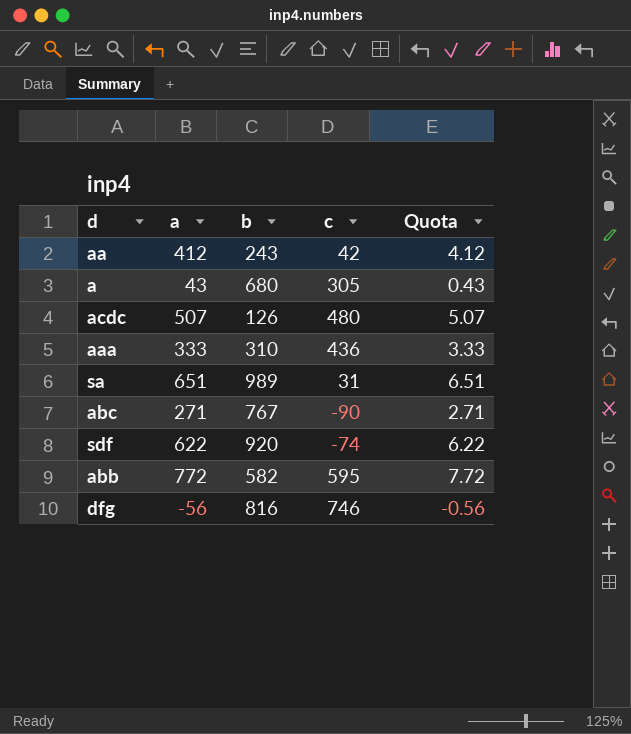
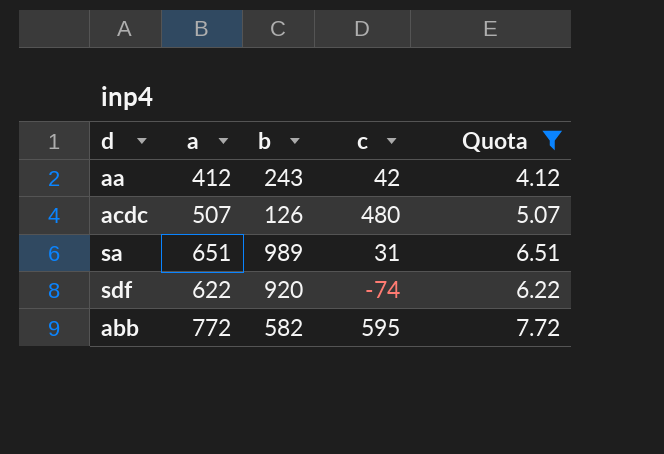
filter: none -> Quota >= 4.12

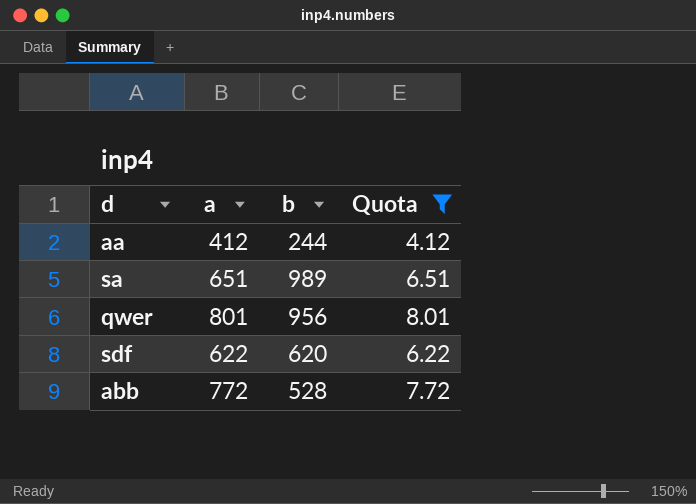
column c | position: 4 -> none
row acdc: 507 | 126 | 480 | 5.07 -> none
aa | b: 243 -> 244
row qwer: none -> 801 | 956 | 8.01
sdf | b: 920 -> 620
abb | b: 582 -> 528

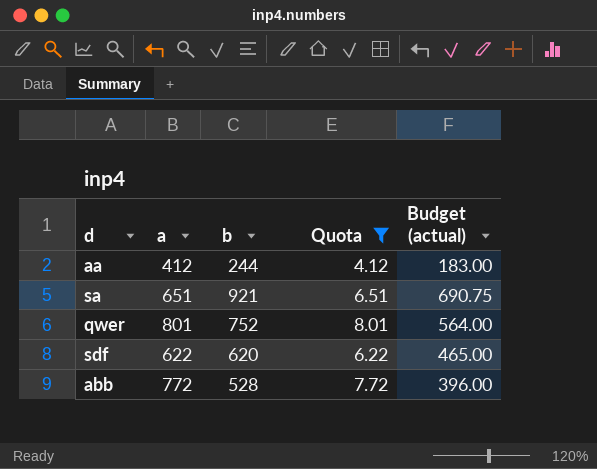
column Budget (actual) | formula: none -> [b] * 0.75
sa | b: 989 -> 921
qwer | b: 956 -> 752

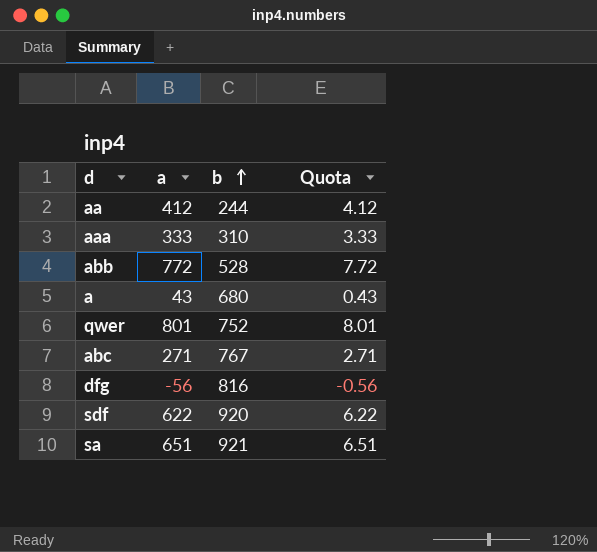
filter: Quota >= 4.12 -> none
row order: none -> b ascending
column Budget (actual) | formula: [b] * 0.75 -> none
sdf | b: 620 -> 920

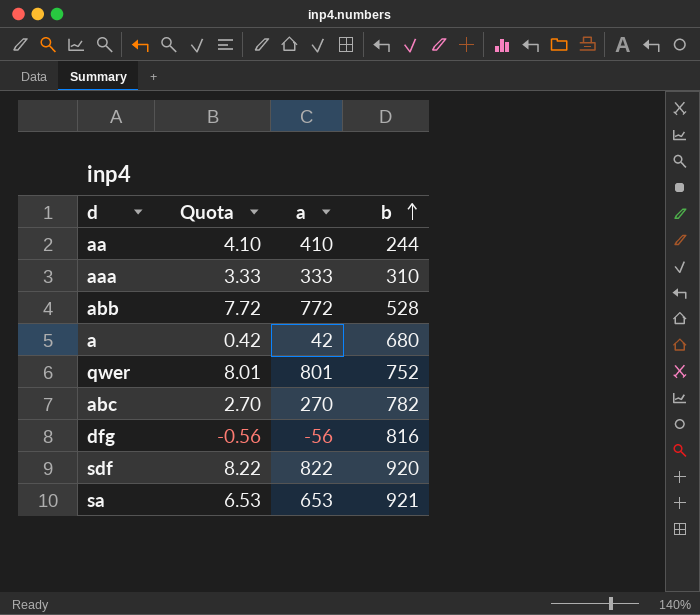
column Quota | position: 4 -> 2
aa | Quota: 4.12 -> 4.10
aa | a: 412 -> 410
a | Quota: 0.43 -> 0.42
a | a: 43 -> 42
abc | Quota: 2.71 -> 2.70
abc | a: 271 -> 270
abc | b: 767 -> 782
sdf | Quota: 6.22 -> 8.22
sdf | a: 622 -> 822
sa | Quota: 6.51 -> 6.53
sa | a: 651 -> 653

